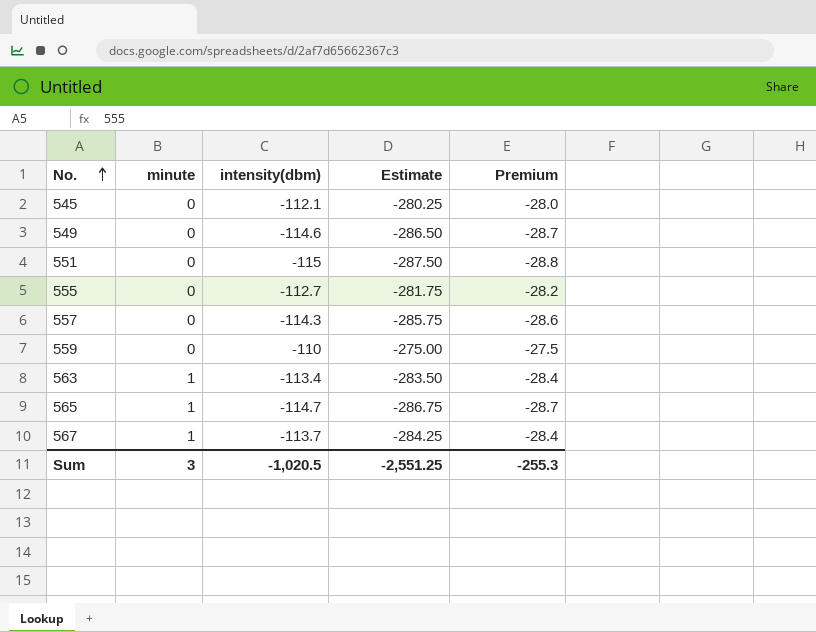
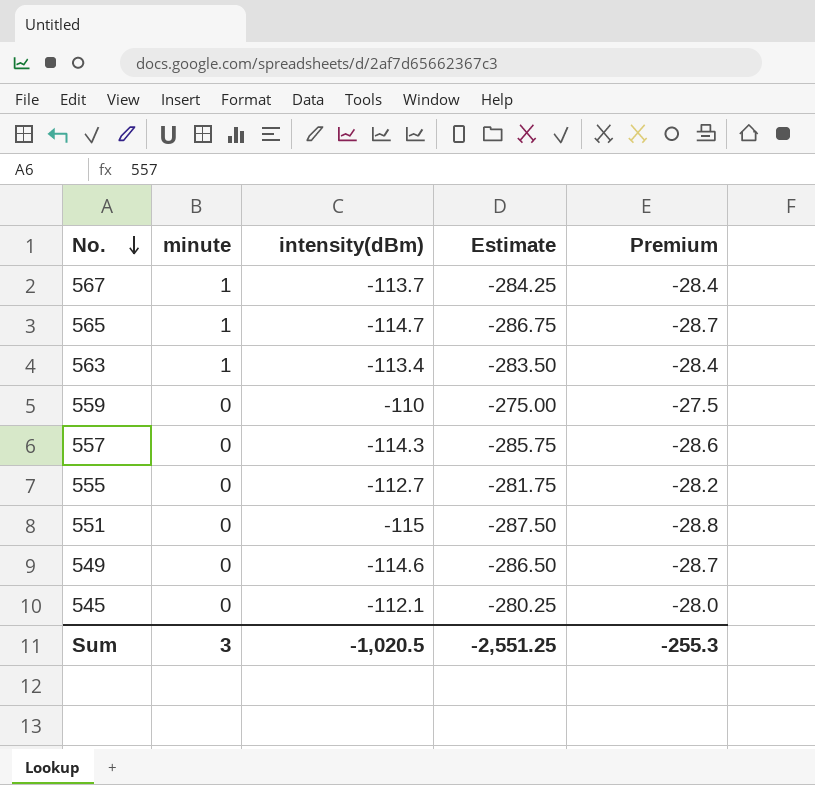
row order: No. ascending -> No. descending
column name: intensity(dbm) -> intensity(dBm)

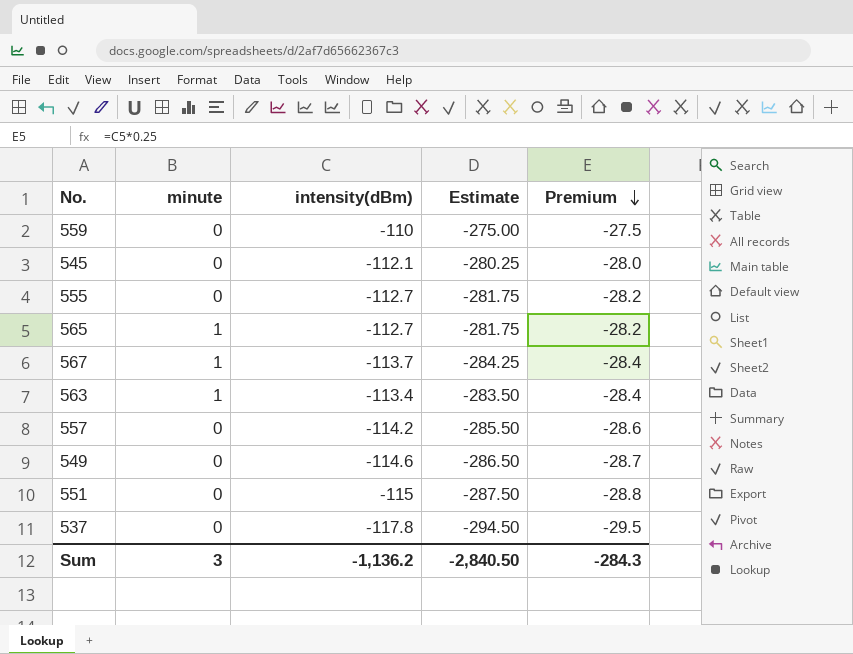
row order: No. descending -> Premium descending
565 | intensity(dBm): -114.7 -> -112.7
565 | Estimate: -286.75 -> -281.75
565 | Premium: -28.7 -> -28.2
557 | intensity(dBm): -114.3 -> -114.2
557 | Estimate: -285.75 -> -285.50
row 537: none -> 0 | -117.8 | -294.50 | -29.5
Sum | intensity(dBm): -1,020.5 -> -1,136.2
Sum | Estimate: -2,551.25 -> -2,840.50
Sum | Premium: -255.3 -> -284.3

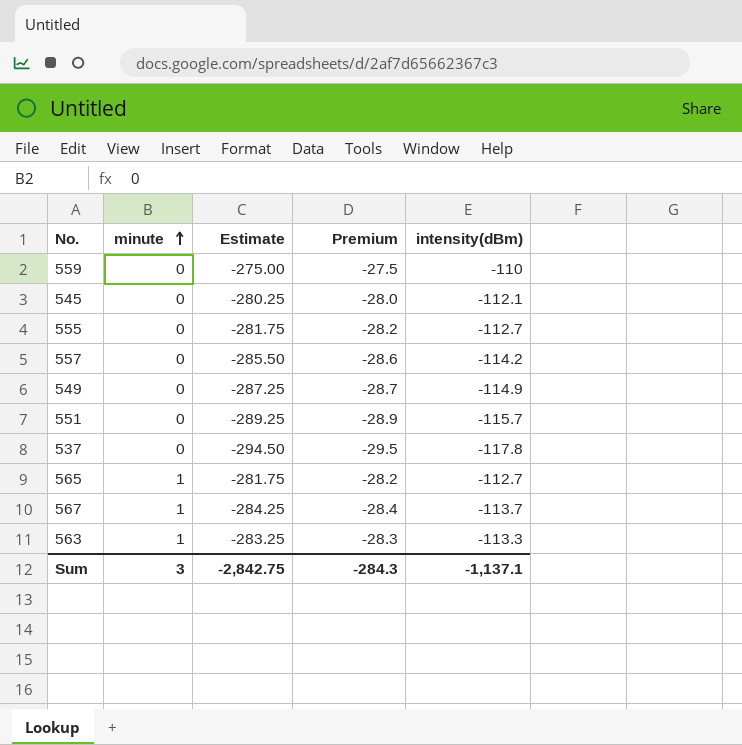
row order: Premium descending -> minute ascending
column intensity(dBm) | position: 3 -> 5
549 | Estimate: -286.50 -> -287.25
549 | intensity(dBm): -114.6 -> -114.9
551 | Estimate: -287.50 -> -289.25
551 | Premium: -28.8 -> -28.9
551 | intensity(dBm): -115 -> -115.7
563 | Estimate: -283.50 -> -283.25
563 | Premium: -28.4 -> -28.3
563 | intensity(dBm): -113.4 -> -113.3
Sum | Estimate: -2,840.50 -> -2,842.75
Sum | intensity(dBm): -1,136.2 -> -1,137.1

